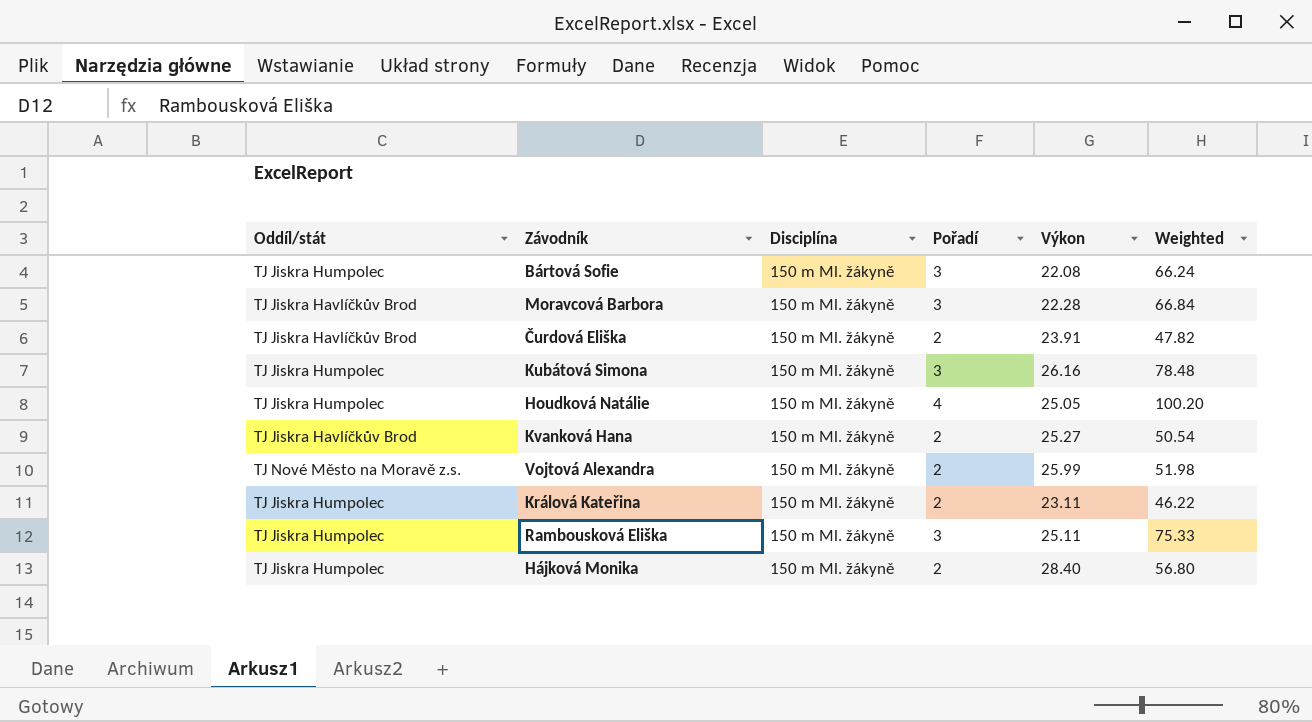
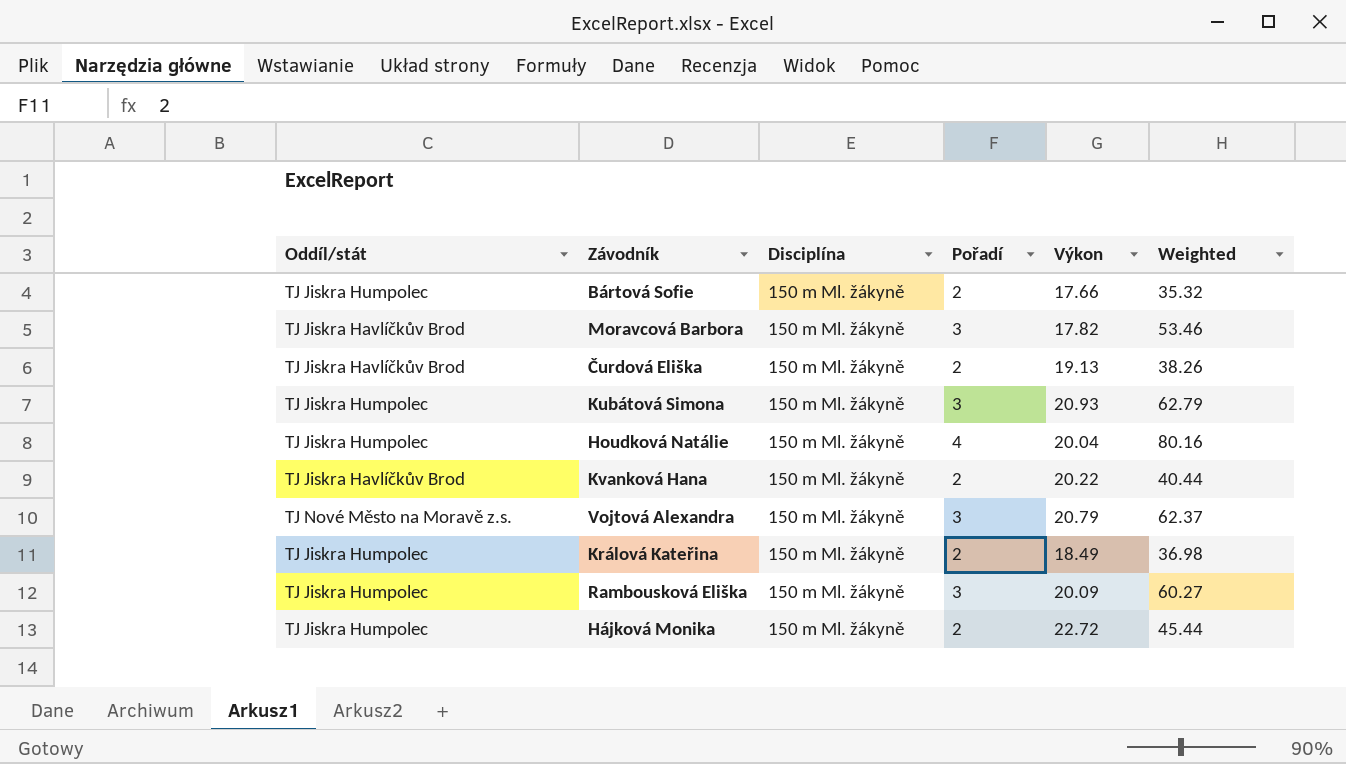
Bártová Sofie | Pořadí: 3 -> 2
Bártová Sofie | Výkon: 22.08 -> 17.66
Bártová Sofie | Weighted: 66.24 -> 35.32
Moravcová Barbora | Výkon: 22.28 -> 17.82
Moravcová Barbora | Weighted: 66.84 -> 53.46
Čurdová Eliška | Výkon: 23.91 -> 19.13
Čurdová Eliška | Weighted: 47.82 -> 38.26
Kubátová Simona | Výkon: 26.16 -> 20.93
Kubátová Simona | Weighted: 78.48 -> 62.79
Houdková Natálie | Výkon: 25.05 -> 20.04
Houdková Natálie | Weighted: 100.20 -> 80.16
Kvanková Hana | Výkon: 25.27 -> 20.22
Kvanková Hana | Weighted: 50.54 -> 40.44
Vojtová Alexandra | Pořadí: 2 -> 3
Vojtová Alexandra | Výkon: 25.99 -> 20.79
Vojtová Alexandra | Weighted: 51.98 -> 62.37
Králová Kateřina | Výkon: 23.11 -> 18.49
Králová Kateřina | Weighted: 46.22 -> 36.98
Rambousková Eliška | Výkon: 25.11 -> 20.09
Rambousková Eliška | Weighted: 75.33 -> 60.27
Hájková Monika | Výkon: 28.40 -> 22.72
Hájková Monika | Weighted: 56.80 -> 45.44

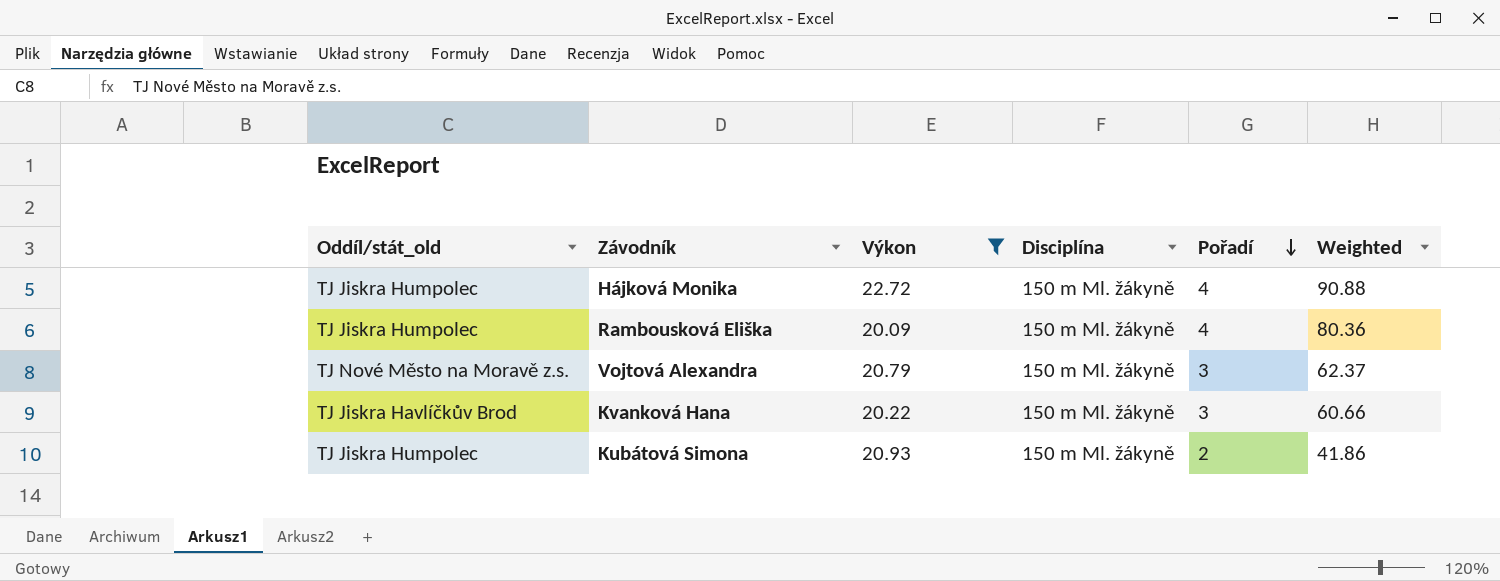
filter: none -> Výkon >= 20.09
row order: none -> Pořadí descending
column name: Oddíl/stát -> Oddíl/stát_old
column Výkon | position: 5 -> 3
Hájková Monika | Pořadí: 2 -> 4
Hájková Monika | Weighted: 45.44 -> 90.88
Rambousková Eliška | Pořadí: 3 -> 4
Rambousková Eliška | Weighted: 60.27 -> 80.36
Kvanková Hana | Pořadí: 2 -> 3
Kvanková Hana | Weighted: 40.44 -> 60.66
Kubátová Simona | Pořadí: 3 -> 2
Kubátová Simona | Weighted: 62.79 -> 41.86

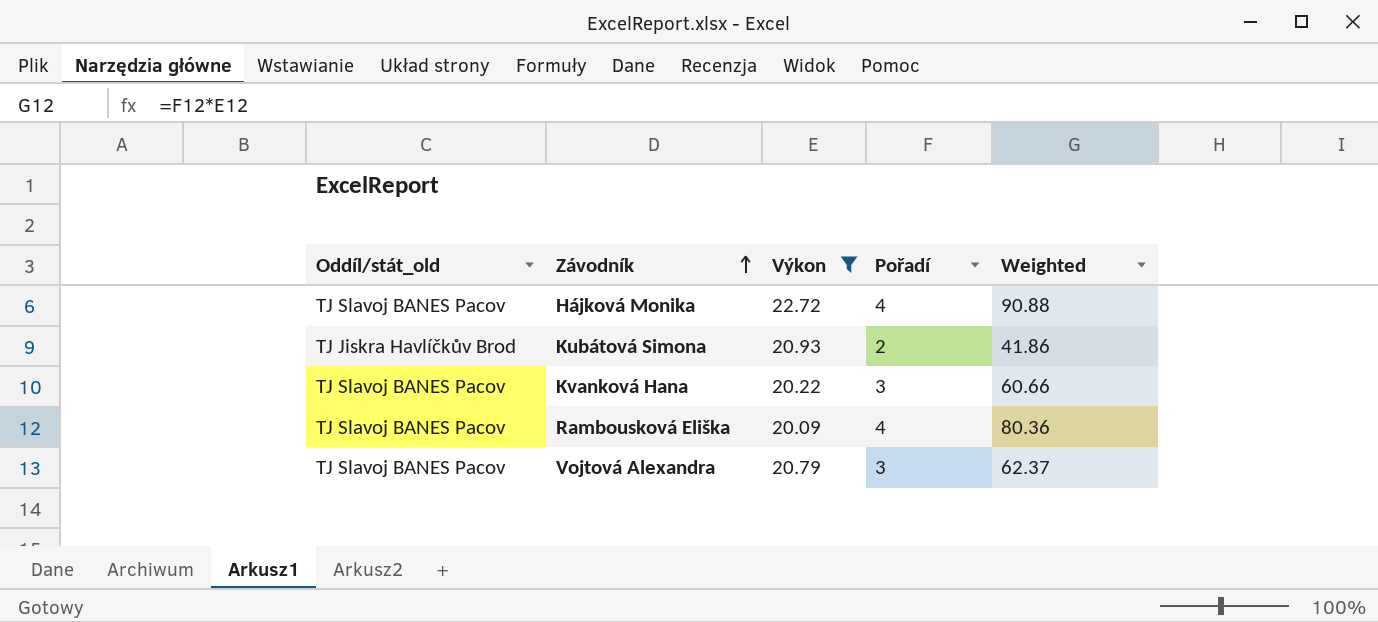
row order: Pořadí descending -> Závodník ascending
column Disciplína | position: 4 -> none
Hájková Monika | Oddíl/stát_old: TJ Jiskra Humpolec -> TJ Slavoj BANES Pacov
Kubátová Simona | Oddíl/stát_old: TJ Jiskra Humpolec -> TJ Jiskra Havlíčkův Brod
Kvanková Hana | Oddíl/stát_old: TJ Jiskra Havlíčkův Brod -> TJ Slavoj BANES Pacov
Rambousková Eliška | Oddíl/stát_old: TJ Jiskra Humpolec -> TJ Slavoj BANES Pacov
Vojtová Alexandra | Oddíl/stát_old: TJ Nové Město na Moravě z.s. -> TJ Slavoj BANES Pacov

